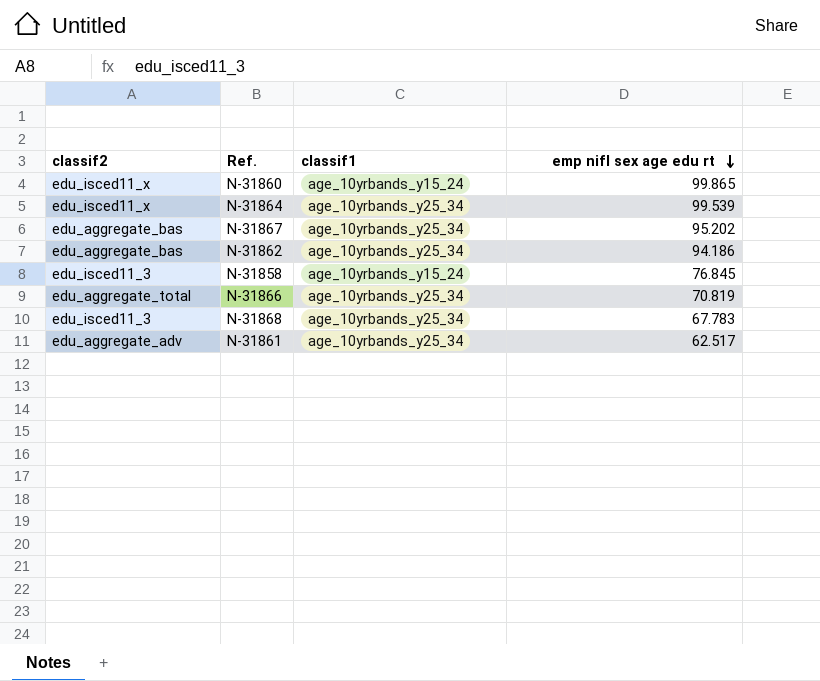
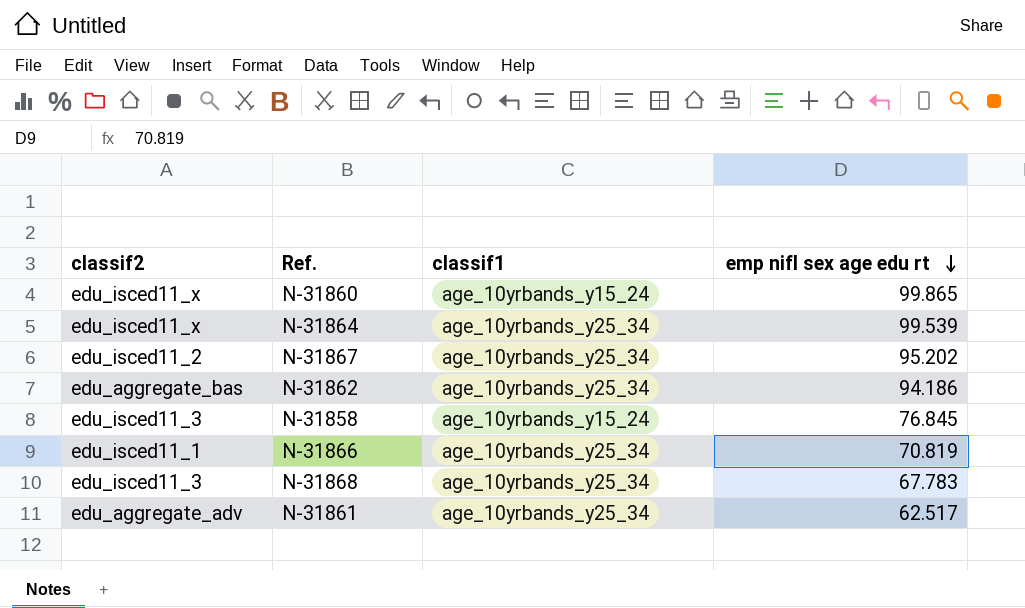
N-31867 | classif2: edu_aggregate_bas -> edu_isced11_2
N-31866 | classif2: edu_aggregate_total -> edu_isced11_1

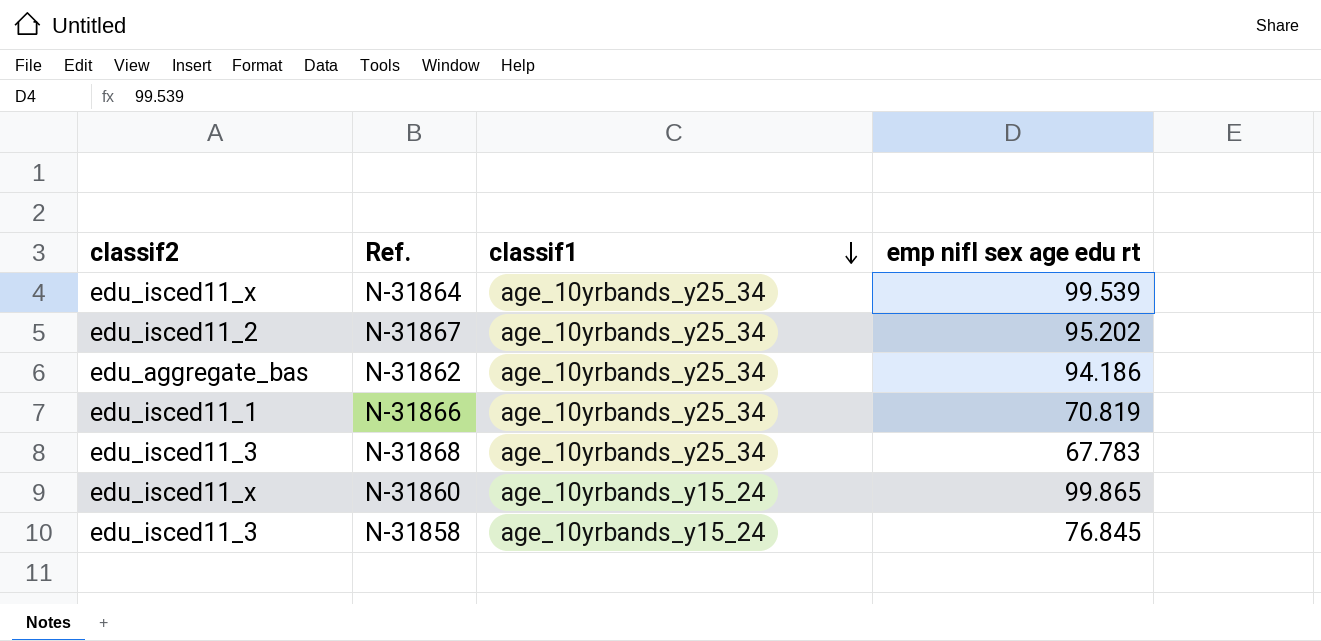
row order: emp nifl sex age edu rt descending -> classif1 descending
row N-31861: edu_aggregate_adv | age_10yrbands_y25_34 | 62.517 -> none

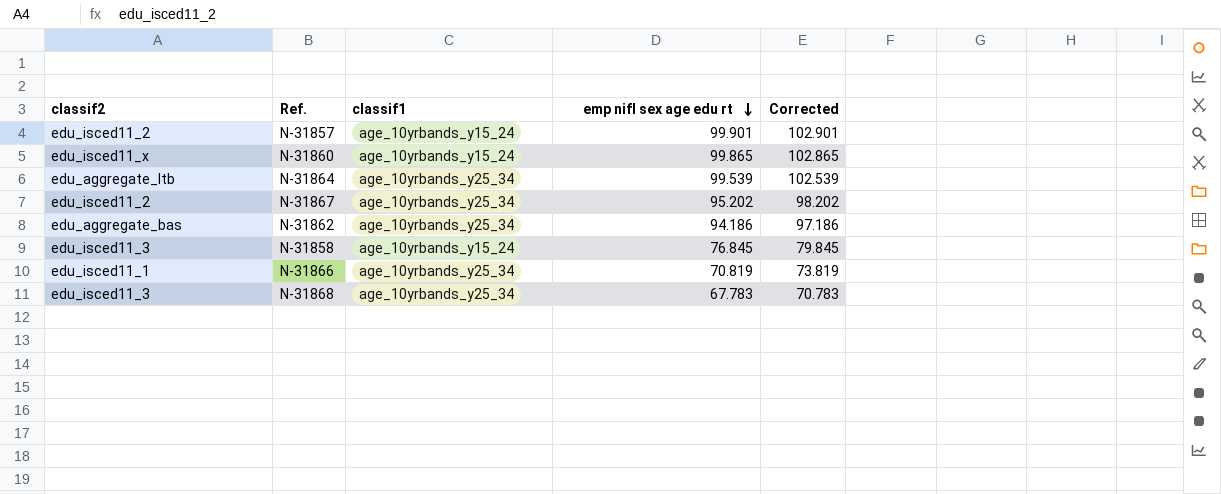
row order: classif1 descending -> emp nifl sex age edu rt descending
column Corrected | formula: none -> [emp nifl sex age edu rt] + 3
row N-31857: none -> edu_isced11_2 | age_10yrbands_y15_24 | 99.901 | 102.901
N-31864 | classif2: edu_isced11_x -> edu_aggregate_ltb

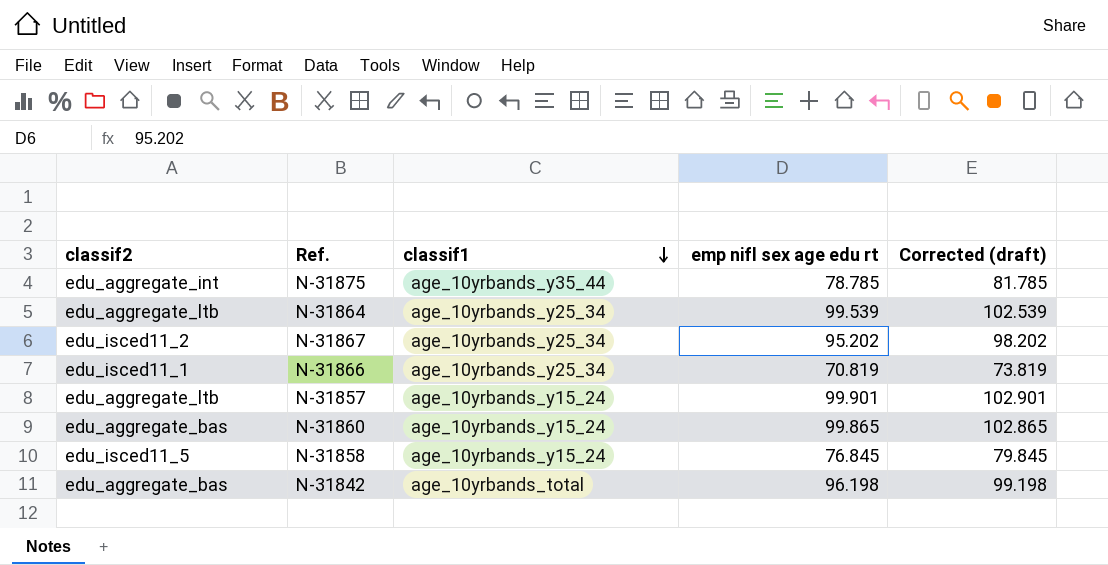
row order: emp nifl sex age edu rt descending -> classif1 descending
column name: Corrected -> Corrected (draft)
row N-31862: edu_aggregate_bas | age_10yrbands_y25_34 | 94.186 | 97.186 -> none
row N-31868: edu_isced11_3 | age_10yrbands_y25_34 | 67.783 | 70.783 -> none
row N-31875: none -> edu_aggregate_int | age_10yrbands_y35_44 | 78.785 | 81.785
N-31857 | classif2: edu_isced11_2 -> edu_aggregate_ltb
N-31860 | classif2: edu_isced11_x -> edu_aggregate_bas
N-31858 | classif2: edu_isced11_3 -> edu_isced11_5
row N-31842: none -> edu_aggregate_bas | age_10yrbands_total | 96.198 | 99.198

